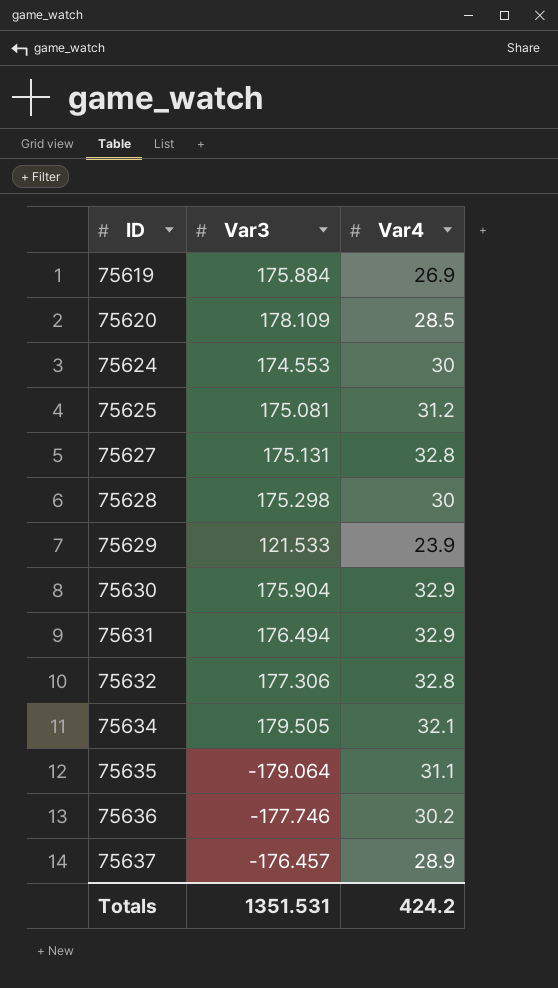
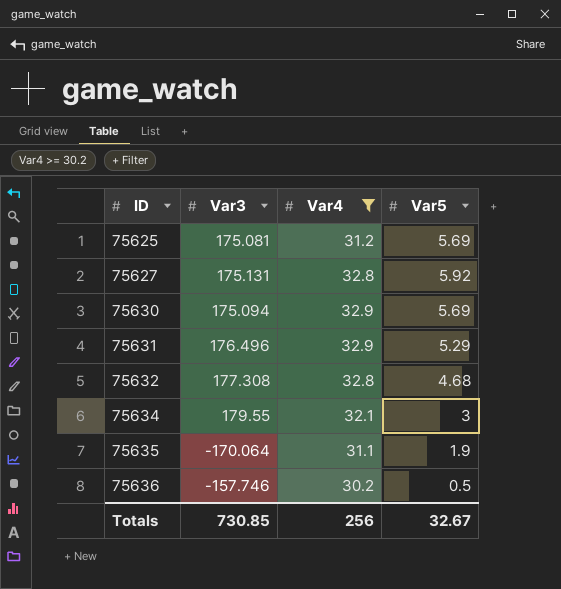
filter: none -> Var4 >= 30.2
column Var5 | position: none -> 4
75630 | Var3: 175.904 -> 175.094
75631 | Var3: 176.494 -> 176.496
75632 | Var3: 177.306 -> 177.308
75634 | Var3: 179.505 -> 179.55
75635 | Var3: -179.064 -> -170.064
75636 | Var3: -177.746 -> -157.746
Totals | Var3: 1351.531 -> 730.85
Totals | Var4: 424.2 -> 256

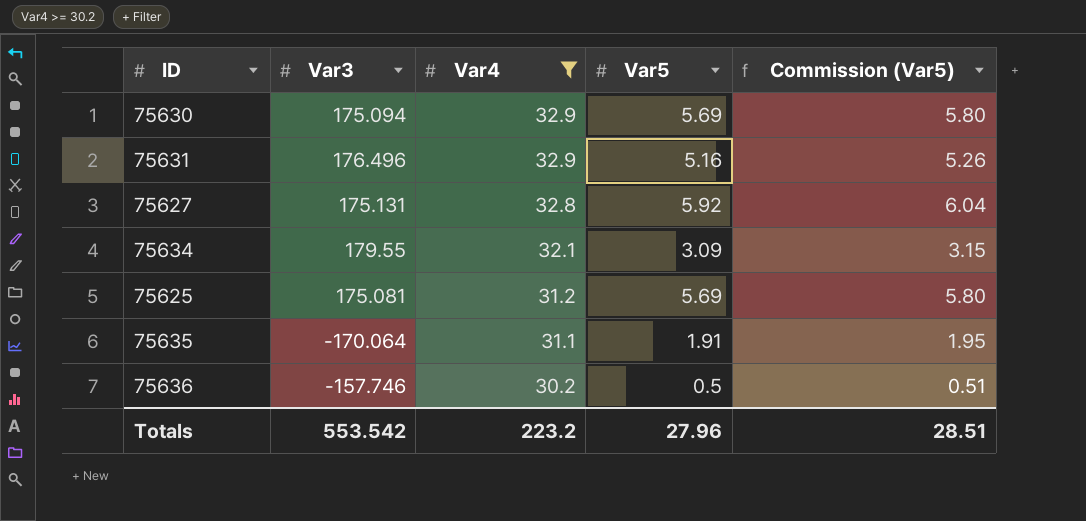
row order: ID ascending -> Var4 descending
column Commission (Var5) | formula: none -> [Var5] * 1.02
row 75632: 177.308 | 32.8 | 4.68 -> none
75631 | Var5: 5.29 -> 5.16
75634 | Var5: 3 -> 3.09
75635 | Var5: 1.9 -> 1.91
Totals | Var3: 730.85 -> 553.542
Totals | Var4: 256 -> 223.2
Totals | Var5: 32.67 -> 27.96

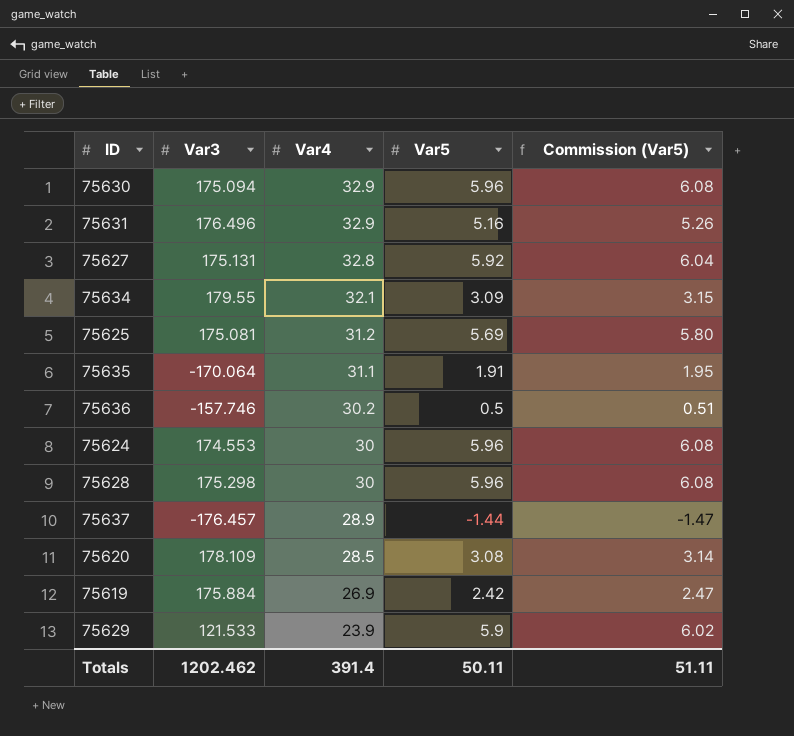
filter: Var4 >= 30.2 -> none
75630 | Var5: 5.69 -> 5.96
75630 | Commission (Var5): 5.80 -> 6.08
Totals | Var3: 553.542 -> 1202.462
Totals | Var4: 223.2 -> 391.4
Totals | Var5: 27.96 -> 50.11
Totals | Commission (Var5): 28.51 -> 51.11

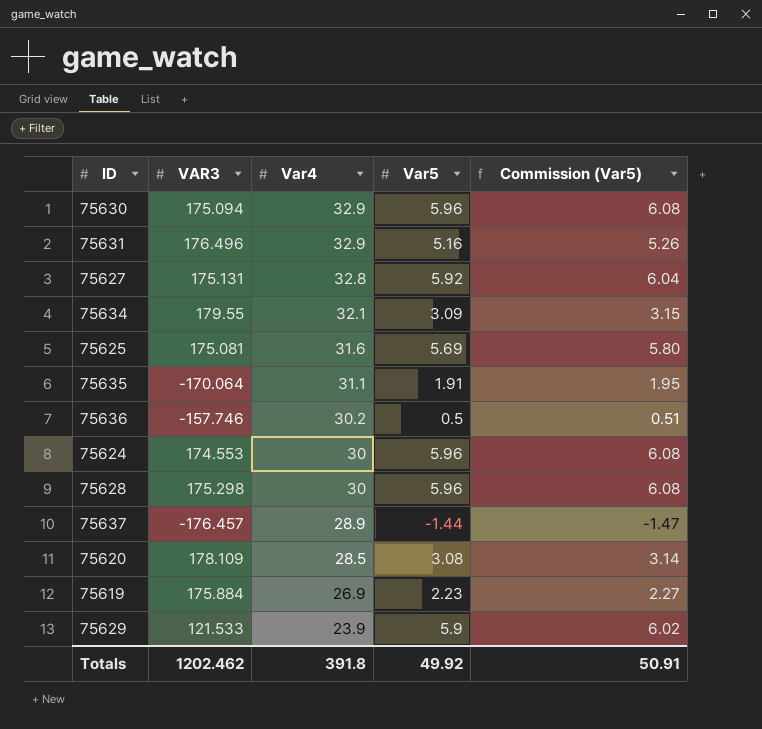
column name: Var3 -> VAR3
75625 | Var4: 31.2 -> 31.6
75619 | Var5: 2.42 -> 2.23
75619 | Commission (Var5): 2.47 -> 2.27
Totals | Var4: 391.4 -> 391.8
Totals | Var5: 50.11 -> 49.92
Totals | Commission (Var5): 51.11 -> 50.91

